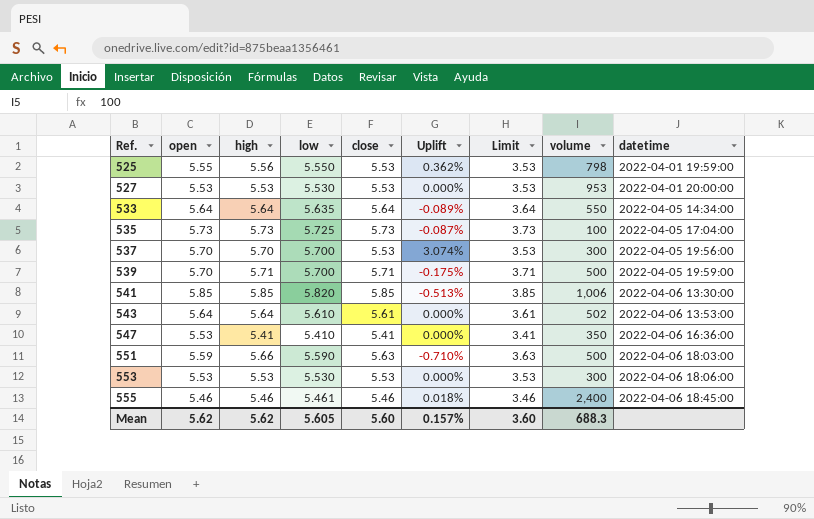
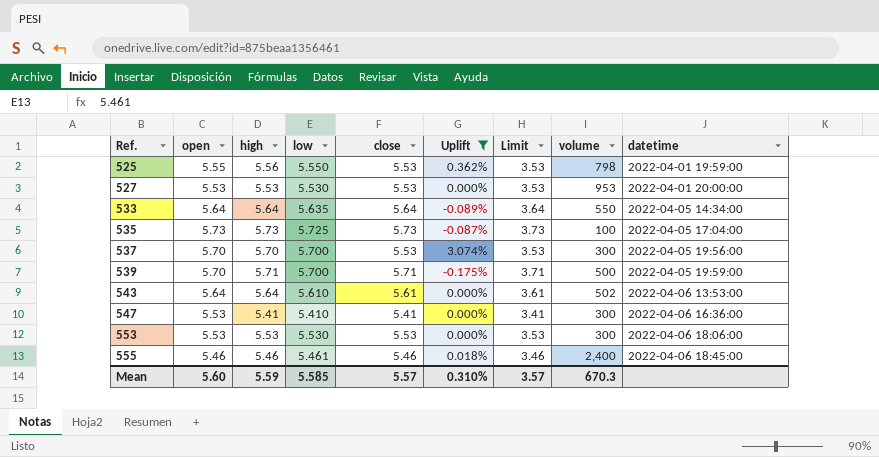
filter: none -> Uplift >= -0.175%
547 | volume: 350 -> 300
Mean | open: 5.62 -> 5.60
Mean | high: 5.62 -> 5.59
Mean | low: 5.605 -> 5.585
Mean | close: 5.60 -> 5.57
Mean | Uplift: 0.157% -> 0.310%
Mean | Limit: 3.60 -> 3.57
Mean | volume: 688.3 -> 670.3

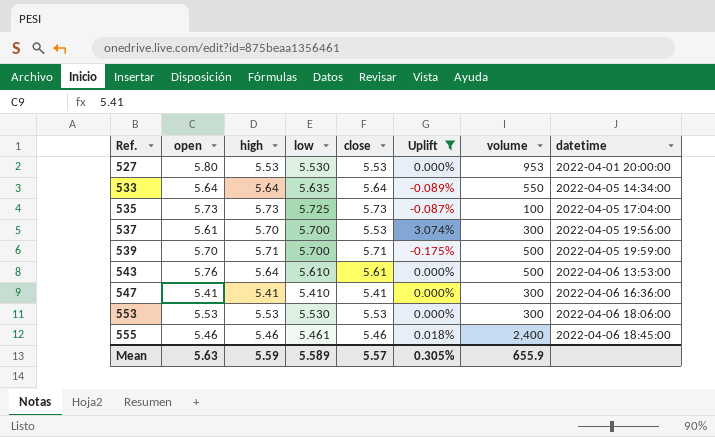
column Limit | formula: [close] - 2 -> none
row 525: 5.55 | 5.56 | 5.550 | 5.53 | 0.362% | 3.53 | 798 | 2022-04-01 19:59:00 -> none
527 | open: 5.53 -> 5.80
537 | open: 5.70 -> 5.61
543 | open: 5.64 -> 5.76
543 | volume: 502 -> 500
547 | open: 5.53 -> 5.41
Mean | open: 5.60 -> 5.63
Mean | low: 5.585 -> 5.589
Mean | Uplift: 0.310% -> 0.305%
Mean | volume: 670.3 -> 655.9

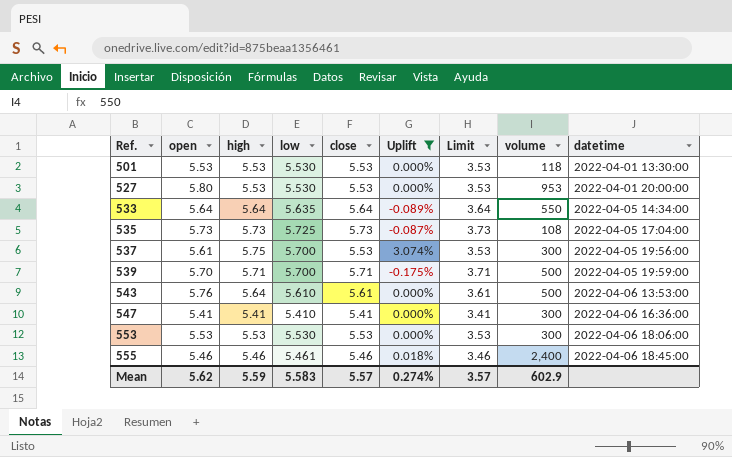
column Limit | formula: none -> [close] - 2
row 501: none -> 5.53 | 5.53 | 5.530 | 5.53 | 0.000% | 3.53 | 118 | 2022-04-01 13:30:00
535 | volume: 100 -> 108
537 | high: 5.70 -> 5.75
Mean | open: 5.63 -> 5.62
Mean | low: 5.589 -> 5.583
Mean | Uplift: 0.305% -> 0.274%
Mean | volume: 655.9 -> 602.9

